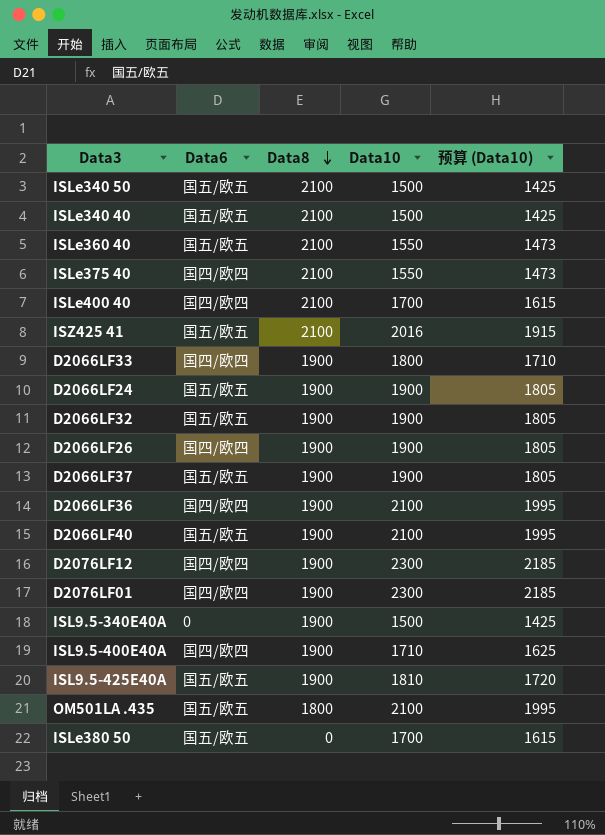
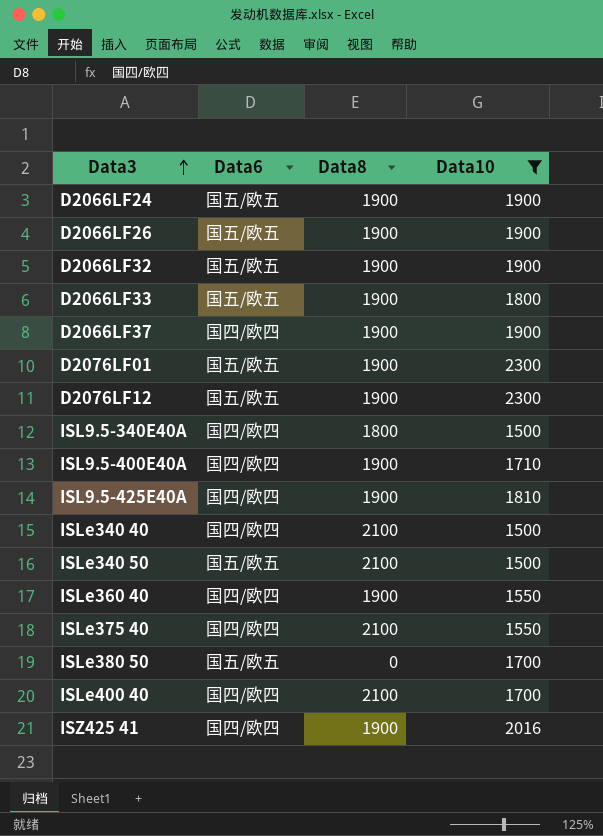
filter: none -> Data10 != 2100
row order: Data8 descending -> Data3 ascending
column 预算 (Data10) | formula: [Data10] * 0.95 -> none
D2066LF26 | Data6: 国四/欧四 -> 国五/欧五
D2066LF33 | Data6: 国四/欧四 -> 国五/欧五
D2066LF37 | Data6: 国五/欧五 -> 国四/欧四
D2076LF01 | Data6: 国四/欧四 -> 国五/欧五
D2076LF12 | Data6: 国四/欧四 -> 国五/欧五
ISL9.5-340E40A | Data6: 0 -> 国四/欧四
ISL9.5-340E40A | Data8: 1900 -> 1800
ISL9.5-425E40A | Data6: 国五/欧五 -> 国四/欧四
ISLe340 40 | Data6: 国五/欧五 -> 国四/欧四
ISLe360 40 | Data6: 国五/欧五 -> 国四/欧四
ISLe360 40 | Data8: 2100 -> 1900
ISZ425 41 | Data6: 国五/欧五 -> 国四/欧四
ISZ425 41 | Data8: 2100 -> 1900

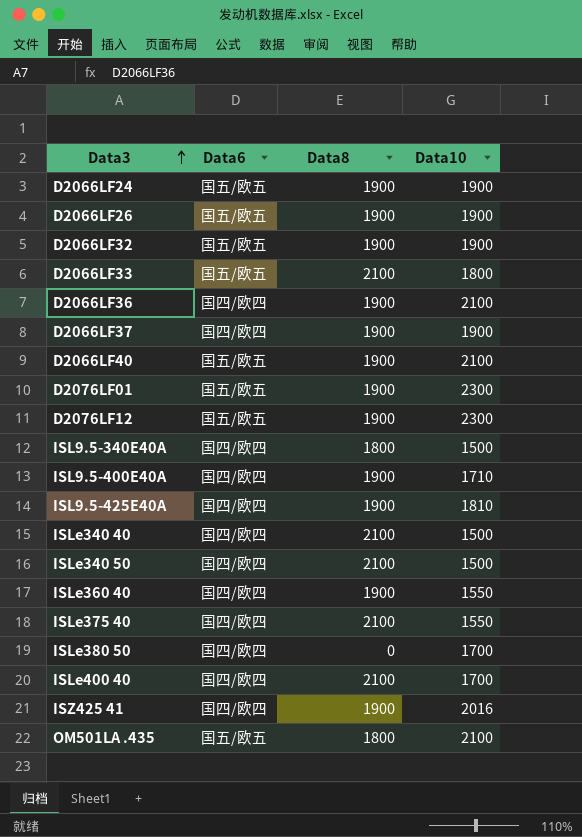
filter: Data10 != 2100 -> none
D2066LF33 | Data8: 1900 -> 2100
ISLe340 50 | Data6: 国五/欧五 -> 国四/欧四
ISLe380 50 | Data6: 国五/欧五 -> 国四/欧四

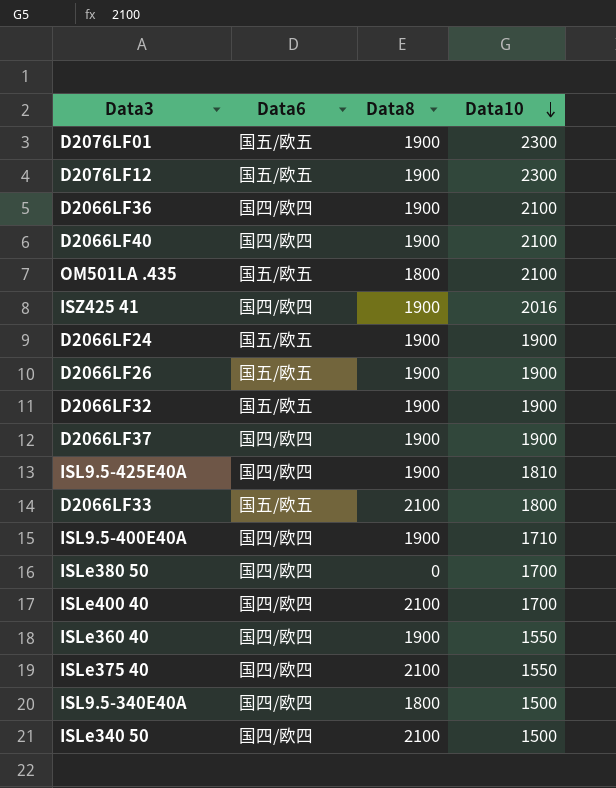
row order: Data3 ascending -> Data10 descending
row ISLe340 40: 国四/欧四 | 2100 | 1500 -> none
D2066LF40 | Data6: 国五/欧五 -> 国四/欧四

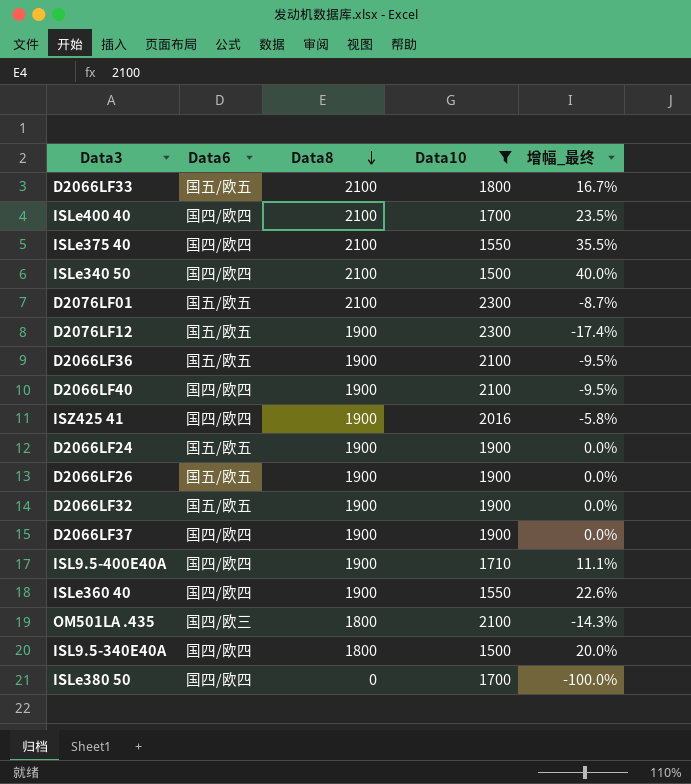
filter: none -> Data10 != 1810
row order: Data10 descending -> Data8 descending
column 增幅_最终 | formula: none -> ([Data8] - [Data10]) / [Data10]
D2076LF01 | Data8: 1900 -> 2100
D2066LF36 | Data6: 国四/欧四 -> 国五/欧五
OM501LA .435 | Data6: 国五/欧五 -> 国四/欧三

